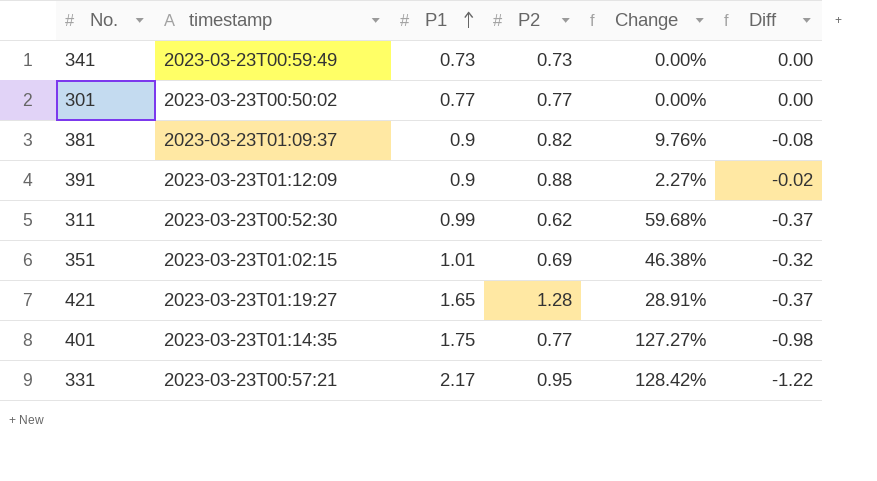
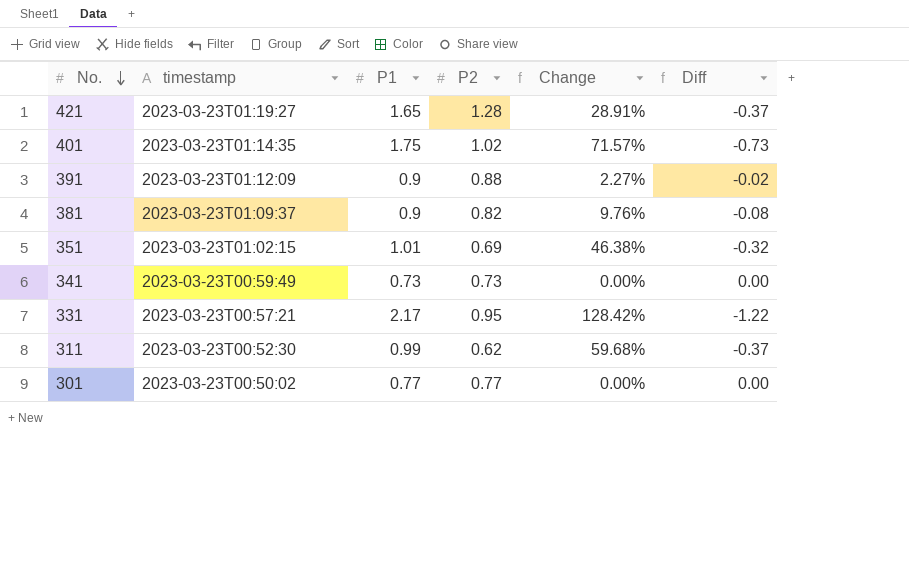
row order: P1 ascending -> No. descending
401 | P2: 0.77 -> 1.02
401 | Change: 127.27% -> 71.57%
401 | Diff: -0.98 -> -0.73

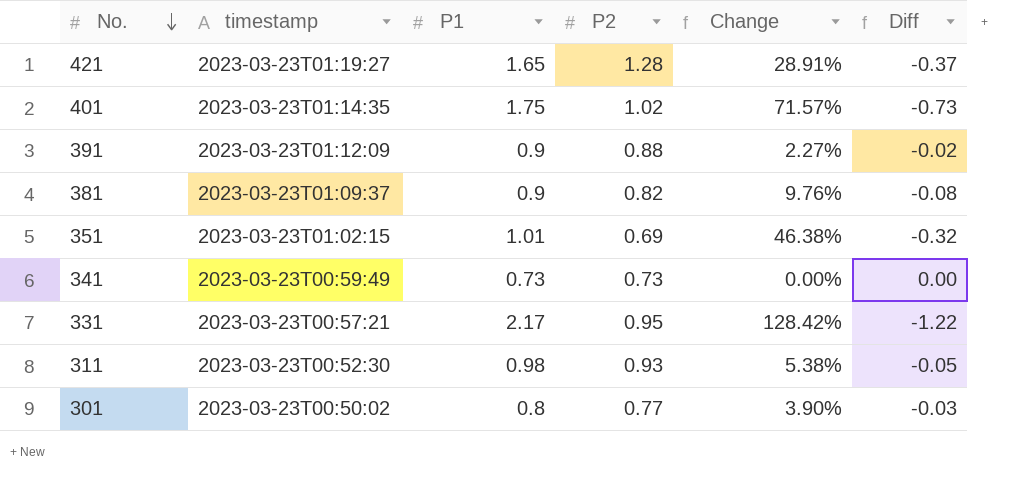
311 | P1: 0.99 -> 0.98
311 | P2: 0.62 -> 0.93
311 | Change: 59.68% -> 5.38%
311 | Diff: -0.37 -> -0.05
301 | P1: 0.77 -> 0.8
301 | Change: 0.00% -> 3.90%
301 | Diff: 0.00 -> -0.03

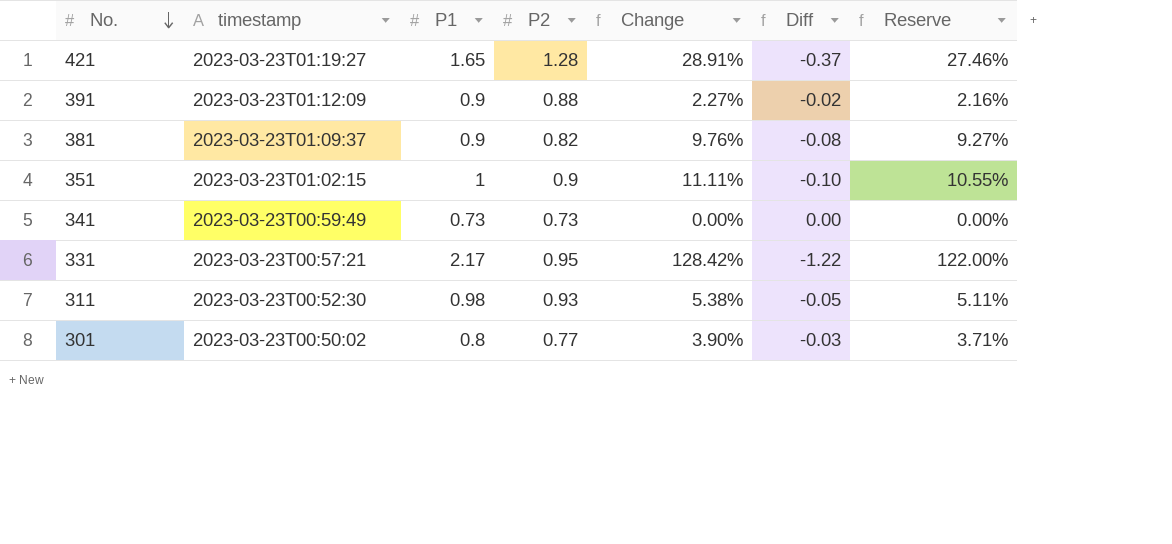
column Reserve | formula: none -> [Change] * 0.95
row 401: 2023-03-23T01:14:35 | 1.75 | 1.02 | 71.57% | -0.73 -> none
351 | P1: 1.01 -> 1
351 | P2: 0.69 -> 0.9
351 | Change: 46.38% -> 11.11%
351 | Diff: -0.32 -> -0.10

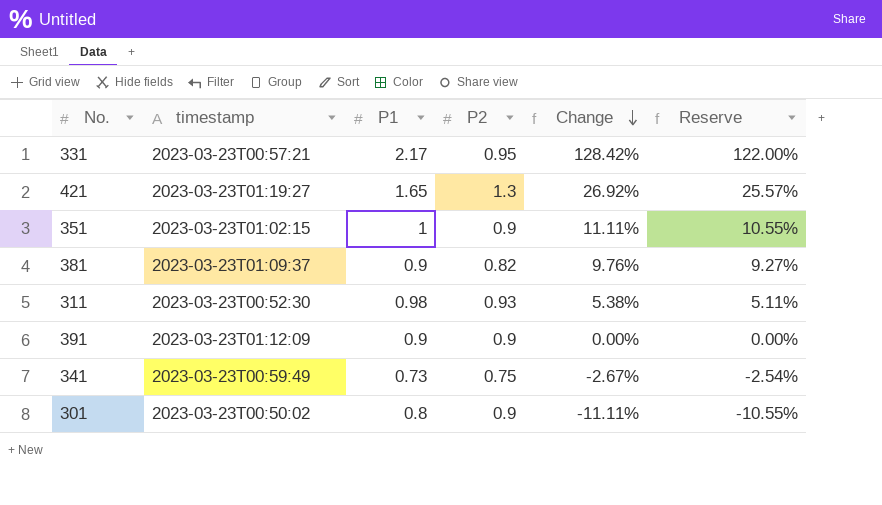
row order: No. descending -> Change descending
column Diff | formula: [P2] - [P1] -> none
421 | P2: 1.28 -> 1.3
421 | Change: 28.91% -> 26.92%
421 | Reserve: 27.46% -> 25.57%
391 | P2: 0.88 -> 0.9
391 | Change: 2.27% -> 0.00%
391 | Reserve: 2.16% -> 0.00%
341 | P2: 0.73 -> 0.75
341 | Change: 0.00% -> -2.67%
341 | Reserve: 0.00% -> -2.54%
301 | P2: 0.77 -> 0.9
301 | Change: 3.90% -> -11.11%
301 | Reserve: 3.71% -> -10.55%

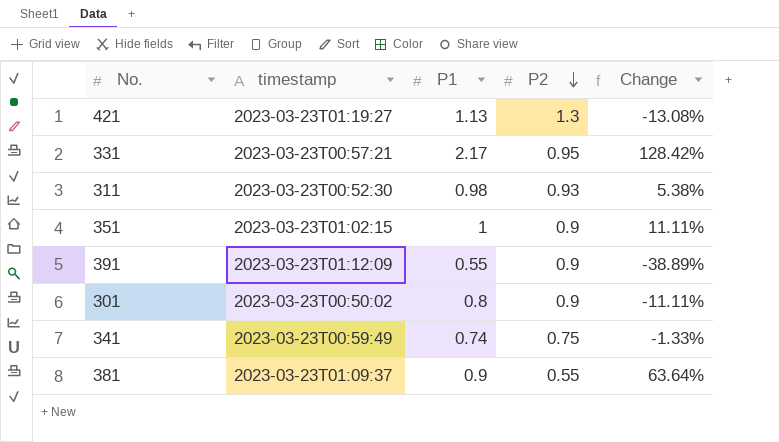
row order: Change descending -> P2 descending
column Reserve | formula: [Change] * 0.95 -> none
421 | P1: 1.65 -> 1.13
421 | Change: 26.92% -> -13.08%
391 | P1: 0.9 -> 0.55
391 | Change: 0.00% -> -38.89%
341 | P1: 0.73 -> 0.74
341 | Change: -2.67% -> -1.33%
381 | P2: 0.82 -> 0.55
381 | Change: 9.76% -> 63.64%

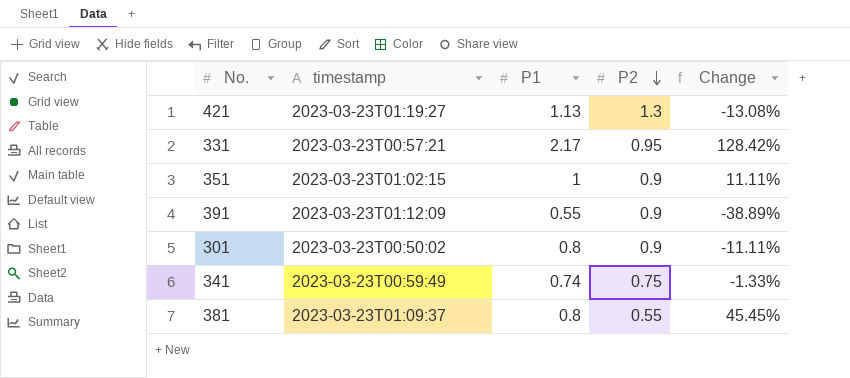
row 311: 2023-03-23T00:52:30 | 0.98 | 0.93 | 5.38% -> none
381 | P1: 0.9 -> 0.8
381 | Change: 63.64% -> 45.45%

